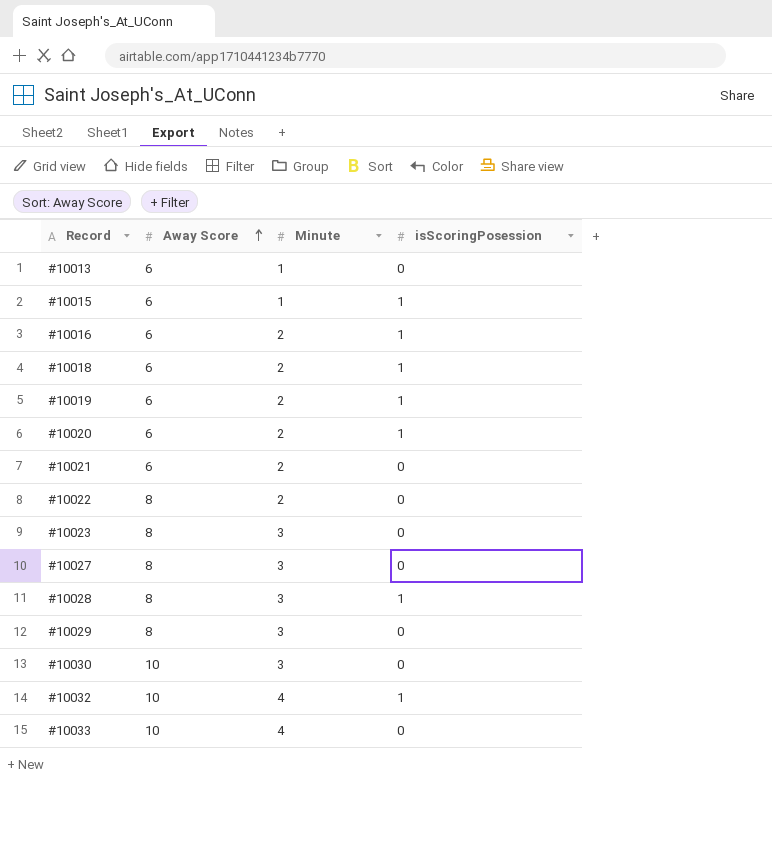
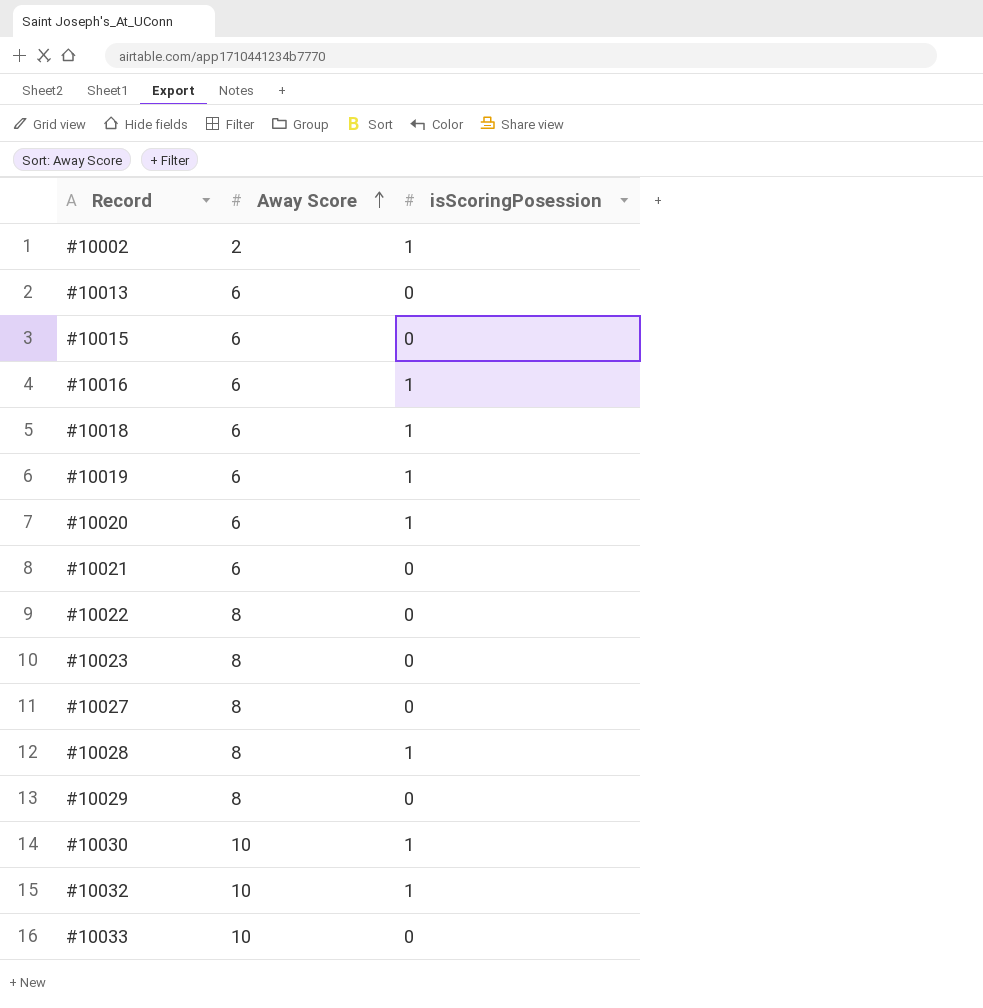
column Minute | position: 3 -> none
row #10002: none -> 2 | 1
#10015 | isScoringPosession: 1 -> 0
#10030 | isScoringPosession: 0 -> 1

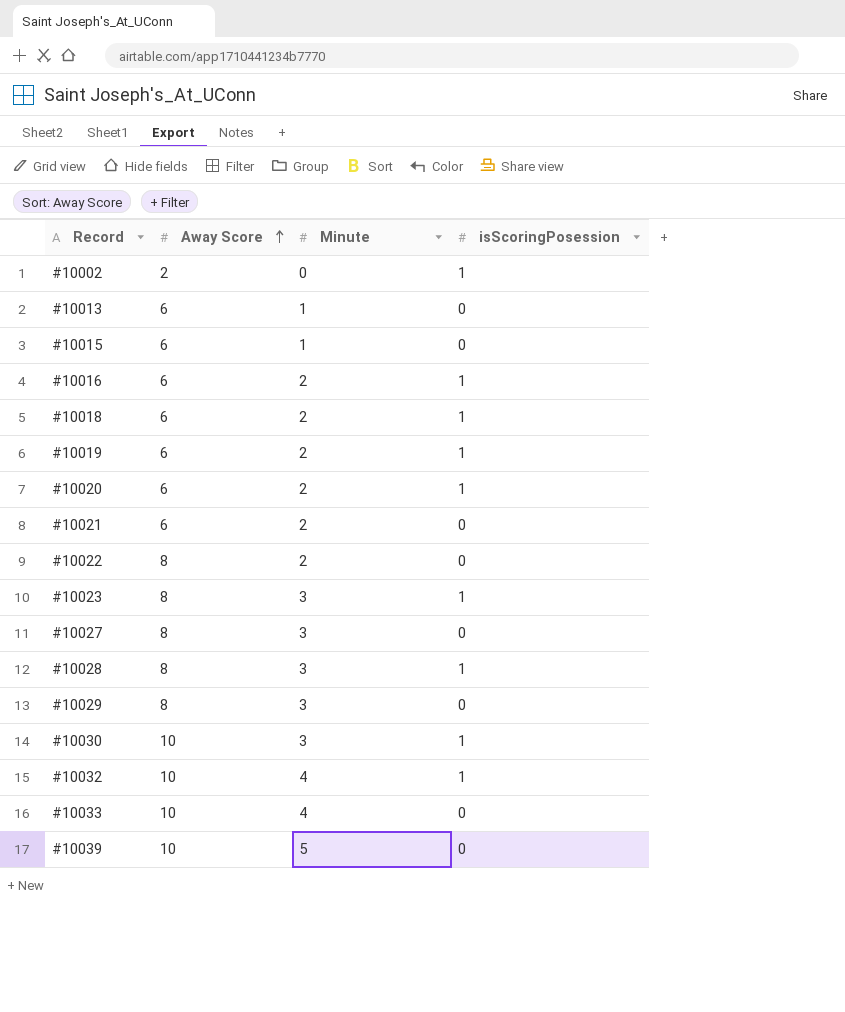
column Minute | position: none -> 3
#10023 | isScoringPosession: 0 -> 1
row #10039: none -> 10 | 5 | 0

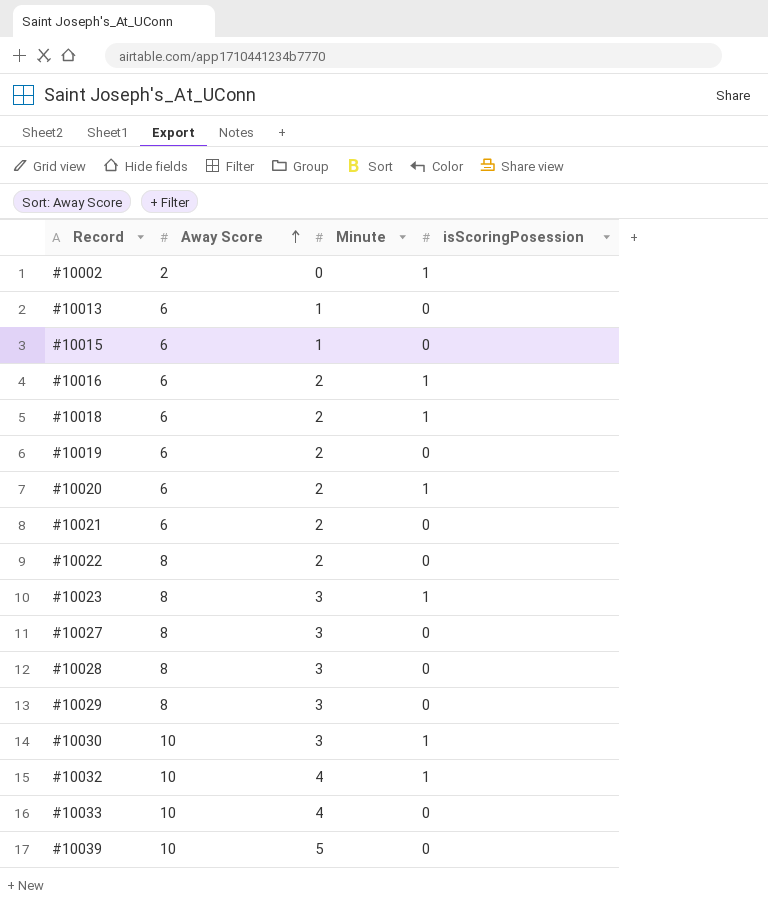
#10019 | isScoringPosession: 1 -> 0
#10028 | isScoringPosession: 1 -> 0

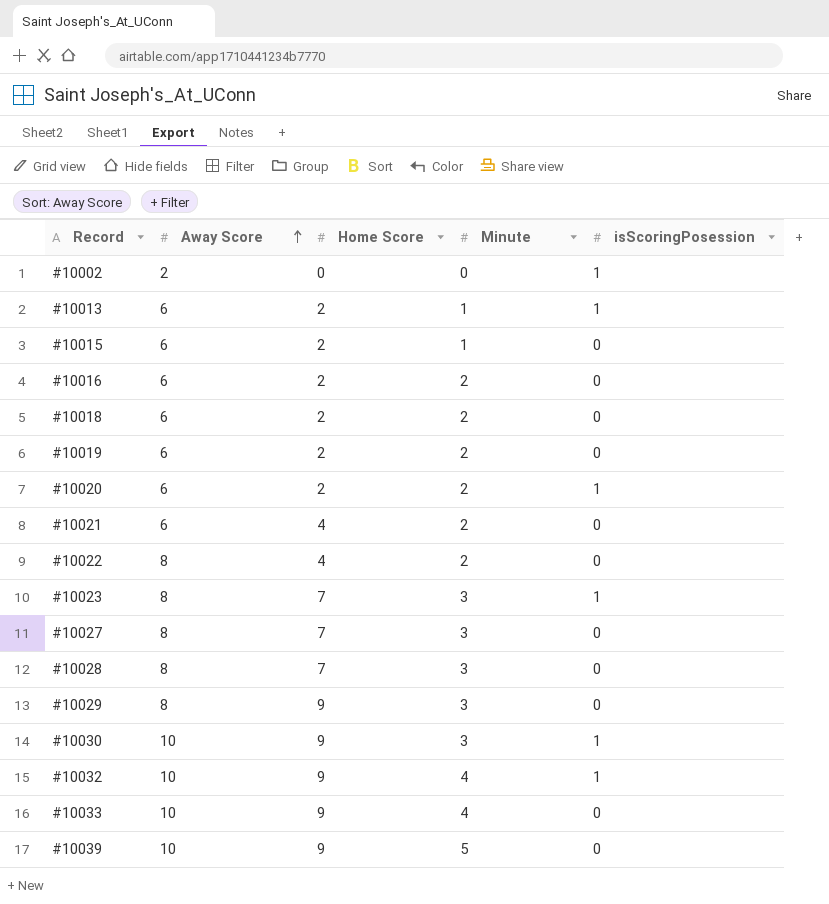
column Home Score | position: none -> 3
#10013 | isScoringPosession: 0 -> 1
#10016 | isScoringPosession: 1 -> 0
#10018 | isScoringPosession: 1 -> 0

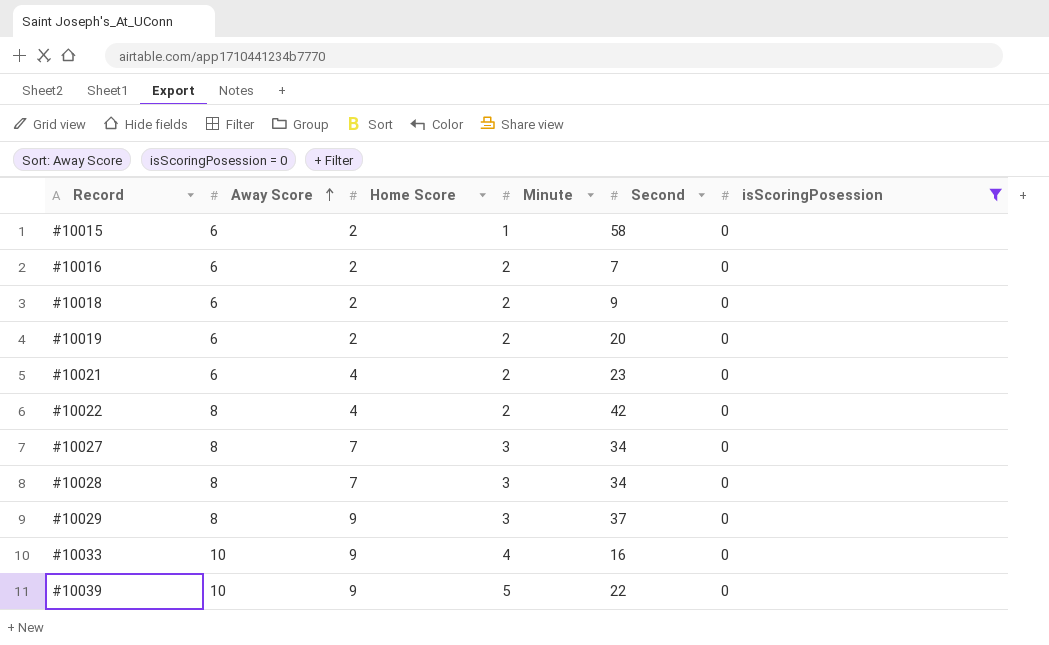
filter: none -> isScoringPosession = 0
column Second | position: none -> 5

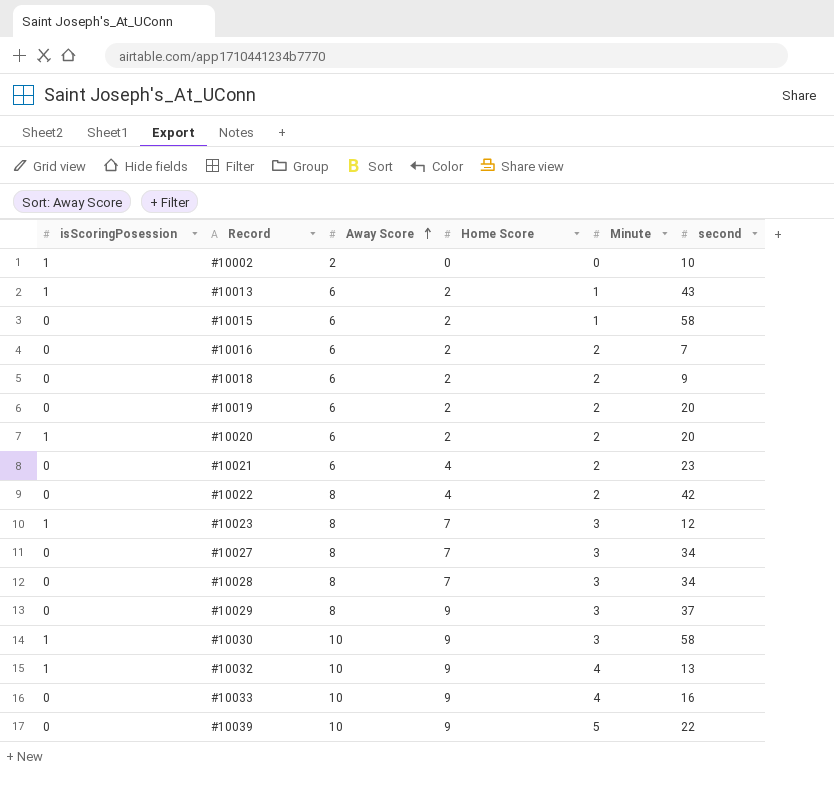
filter: isScoringPosession = 0 -> none
column isScoringPosession | position: 6 -> 1
column name: Second -> second

